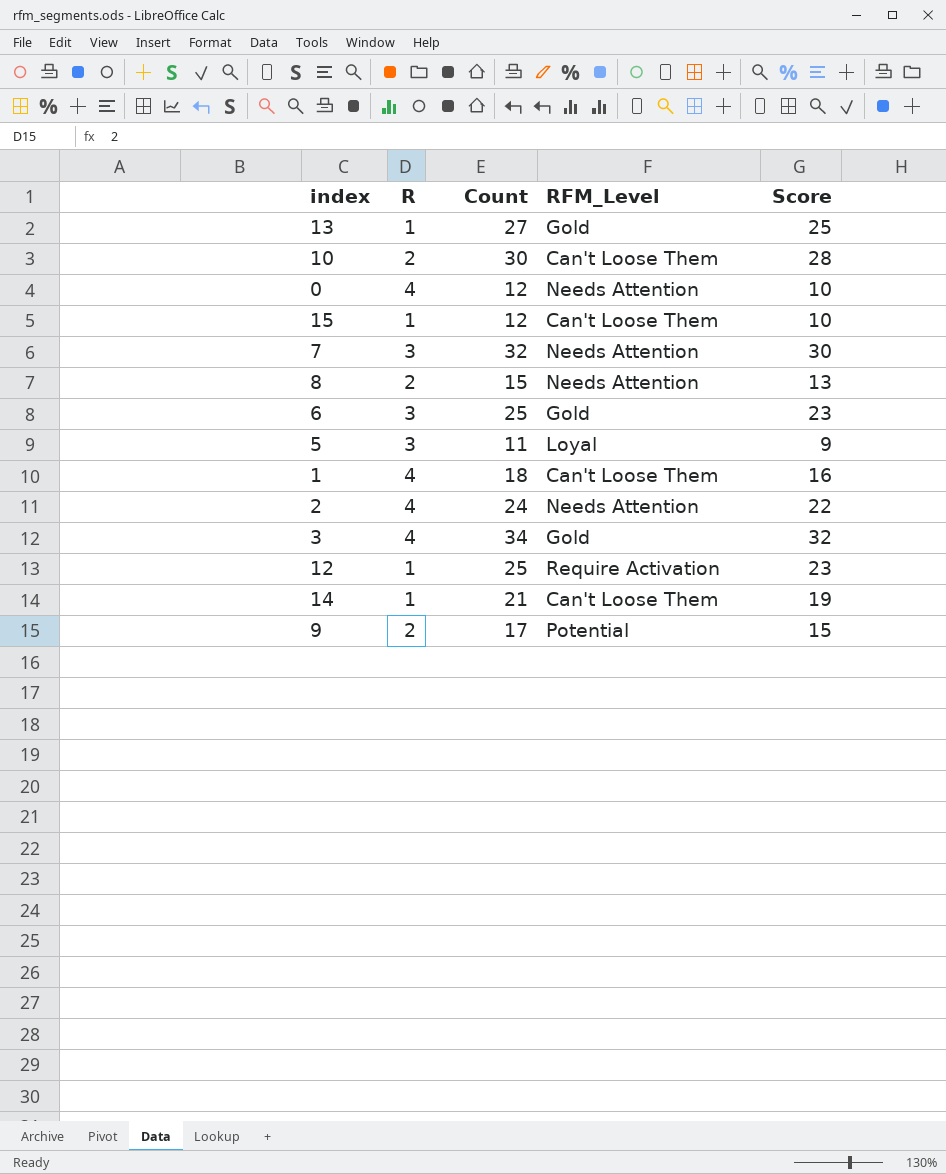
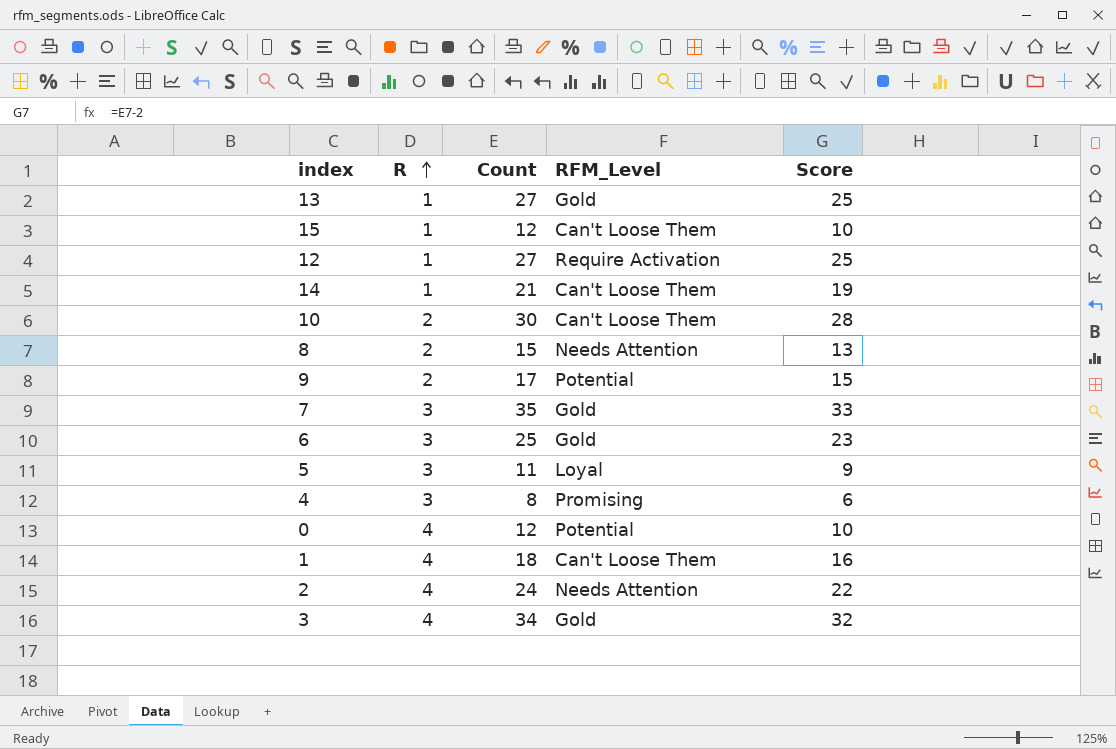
row order: none -> R ascending
12 | Count: 25 -> 27
12 | Score: 23 -> 25
7 | Count: 32 -> 35
7 | RFM_Level: Needs Attention -> Gold
7 | Score: 30 -> 33
row 4: none -> 3 | 8 | Promising | 6
0 | RFM_Level: Needs Attention -> Potential

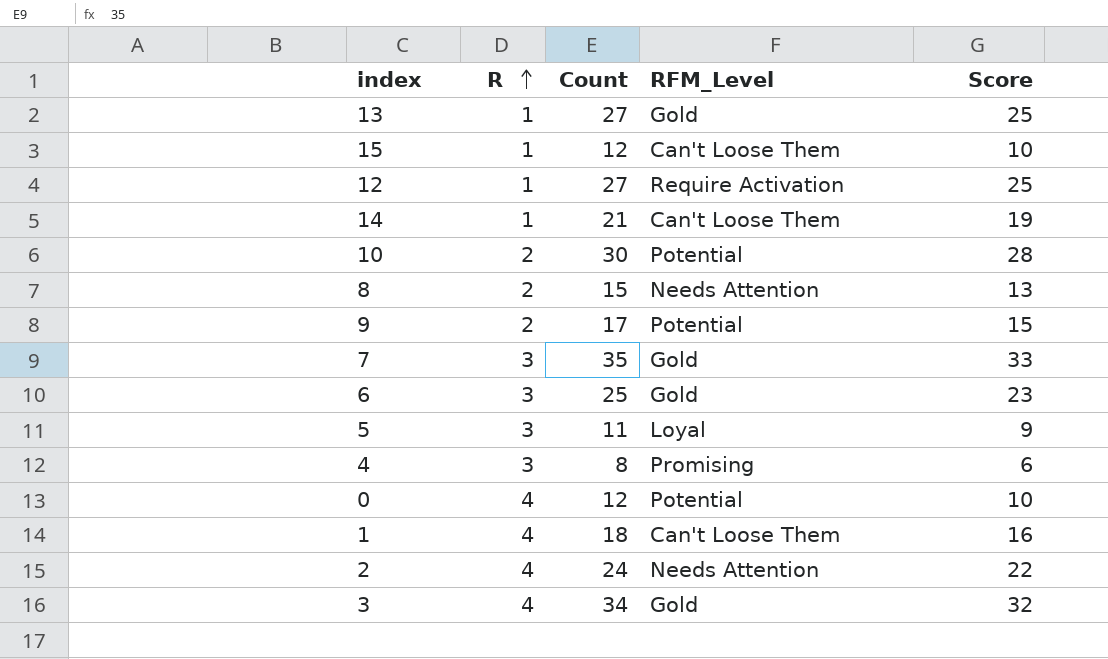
10 | RFM_Level: Can't Loose Them -> Potential

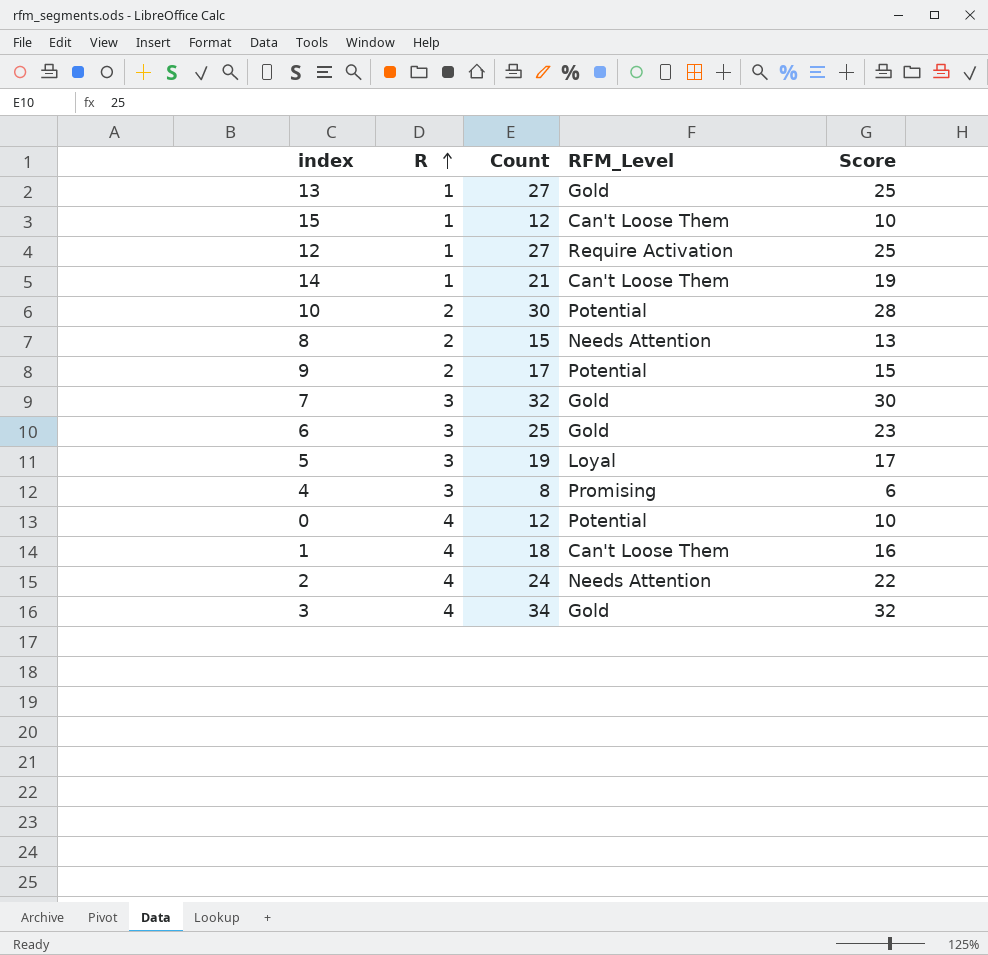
7 | Count: 35 -> 32
7 | Score: 33 -> 30
5 | Count: 11 -> 19
5 | Score: 9 -> 17

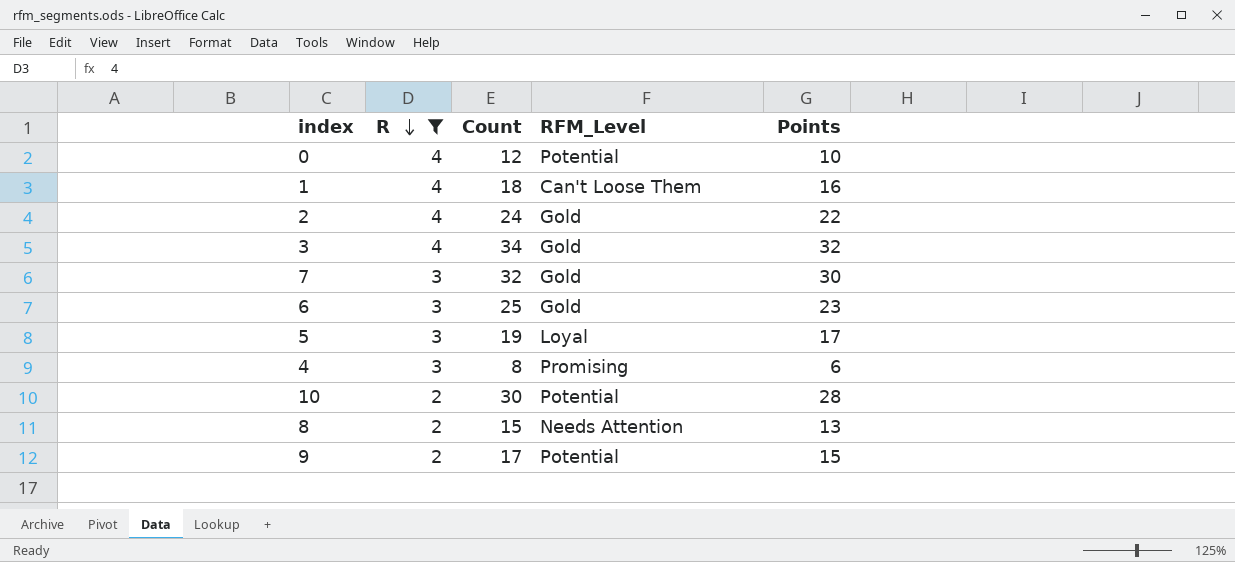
filter: none -> R != 1
row order: R ascending -> R descending
column name: Score -> Points
2 | RFM_Level: Needs Attention -> Gold

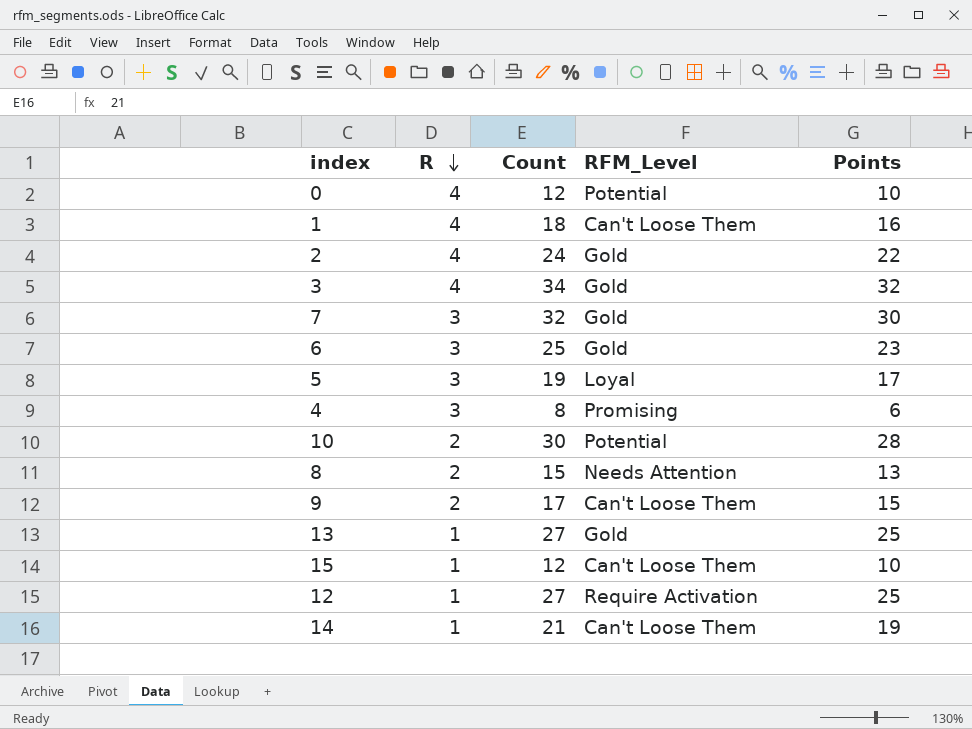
filter: R != 1 -> none
9 | RFM_Level: Potential -> Can't Loose Them

